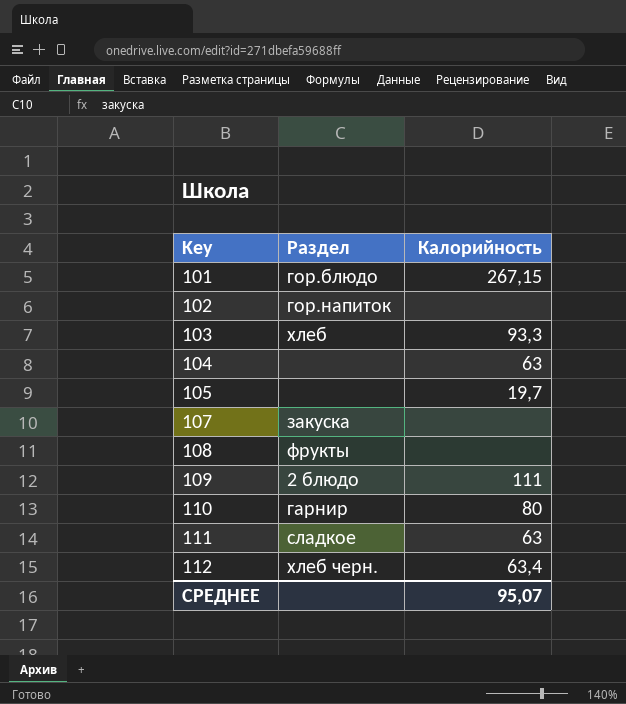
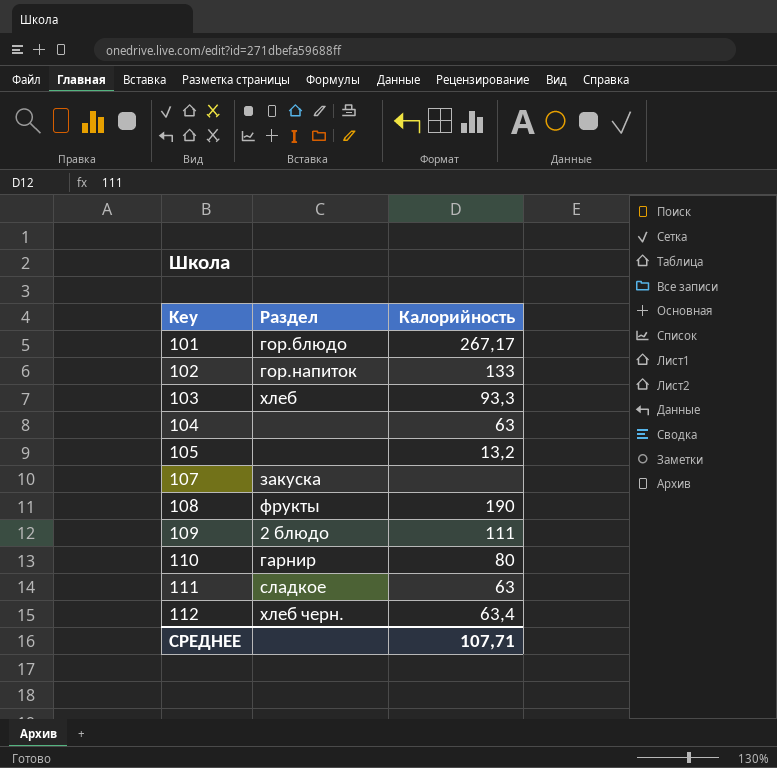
101 | Калорийность: 267,15 -> 267,17
102 | Калорийность: none -> 133
105 | Калорийность: 19,7 -> 13,2
108 | Калорийность: none -> 190
СРЕДНЕЕ | Калорийность: 95,07 -> 107,71

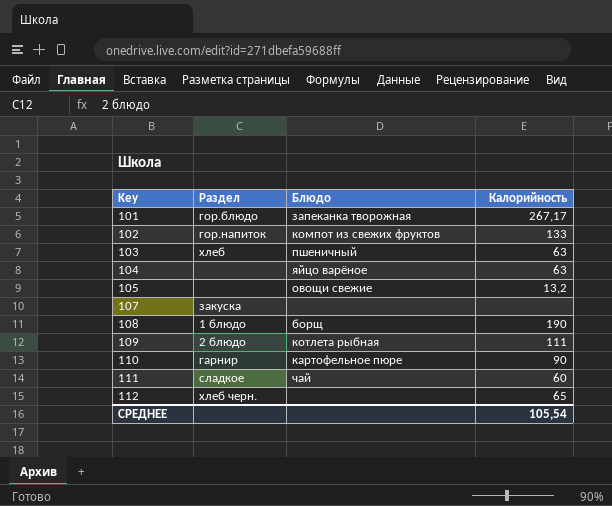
column Блюдо | position: none -> 3
103 | Калорийность: 93,3 -> 63
108 | Раздел: фрукты -> 1 блюдо
110 | Калорийность: 80 -> 90
111 | Калорийность: 63 -> 60
112 | Калорийность: 63,4 -> 65
СРЕДНЕЕ | Калорийность: 107,71 -> 105,54

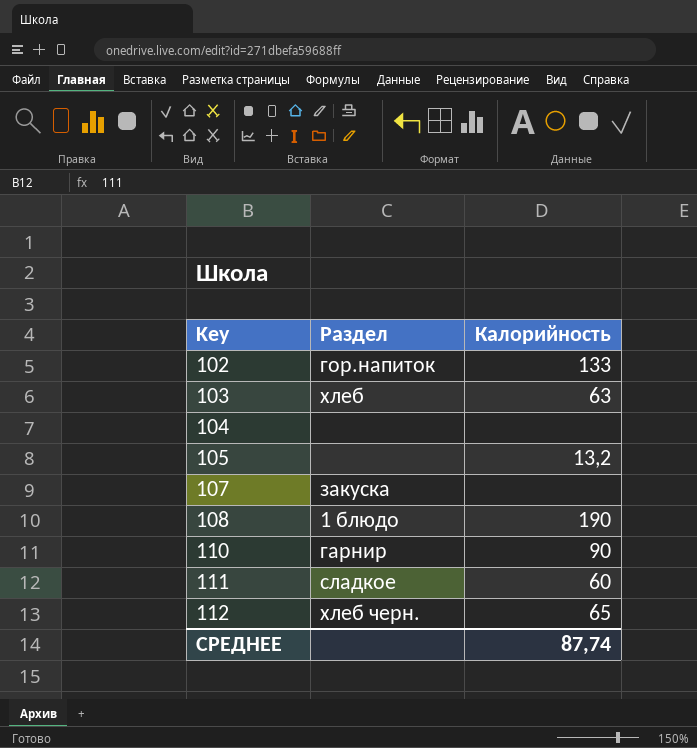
column Блюдо | position: 3 -> none
row 101: гор.блюдо | запеканка творожная | 267,17 -> none
row 109: 2 блюдо | котлета рыбная | 111 -> none
104 | Калорийность: 63 -> none
СРЕДНЕЕ | Калорийность: 105,54 -> 87,74

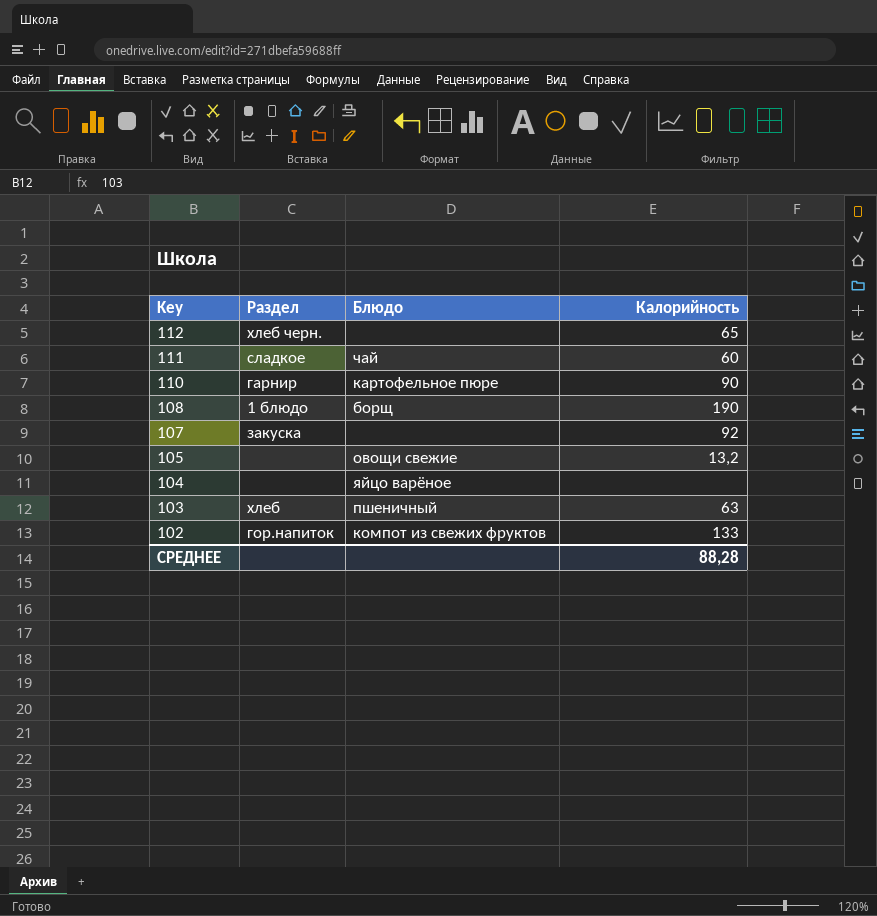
row order: Key ascending -> Key descending
column Блюдо | position: none -> 3
107 | Калорийность: none -> 92
СРЕДНЕЕ | Калорийность: 87,74 -> 88,28

